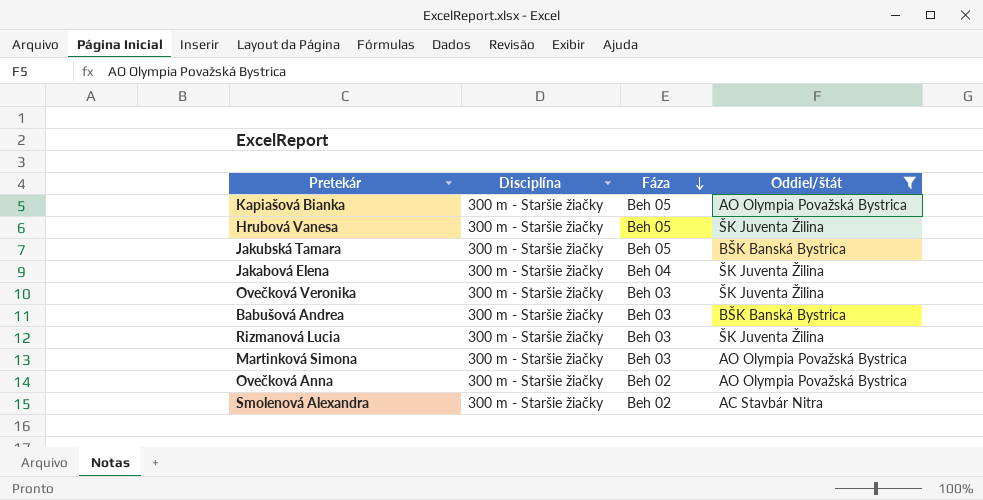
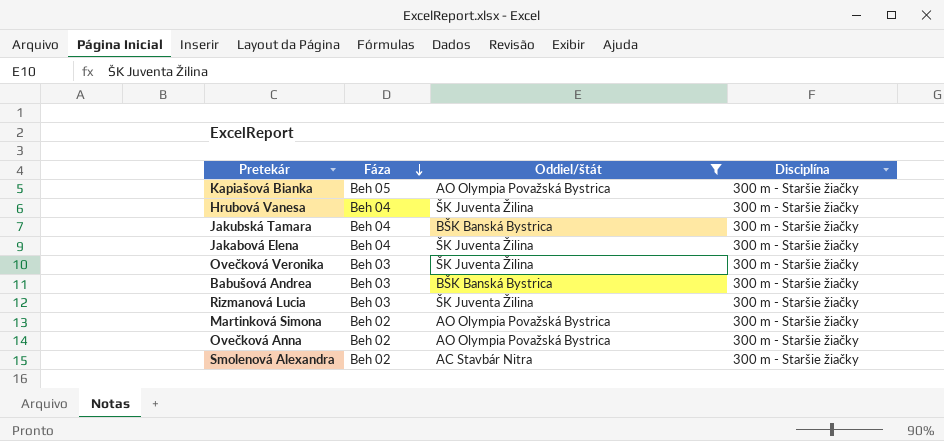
column Disciplína | position: 2 -> 4
Hrubová Vanesa | Fáza: Beh 05 -> Beh 04
Jakubská Tamara | Fáza: Beh 05 -> Beh 04
Martinková Simona | Fáza: Beh 03 -> Beh 02

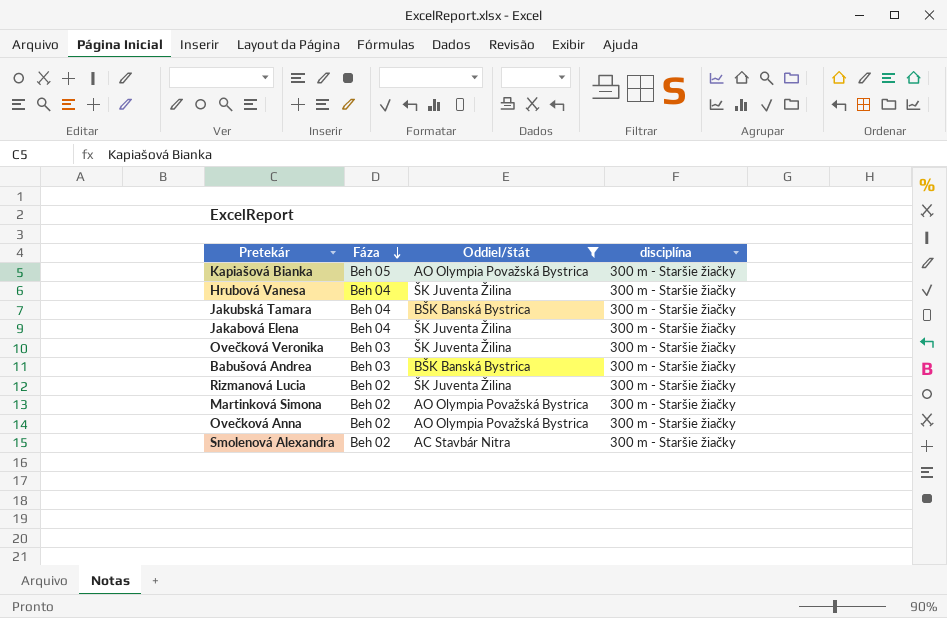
column name: Disciplína -> disciplína
Rizmanová Lucia | Fáza: Beh 03 -> Beh 02

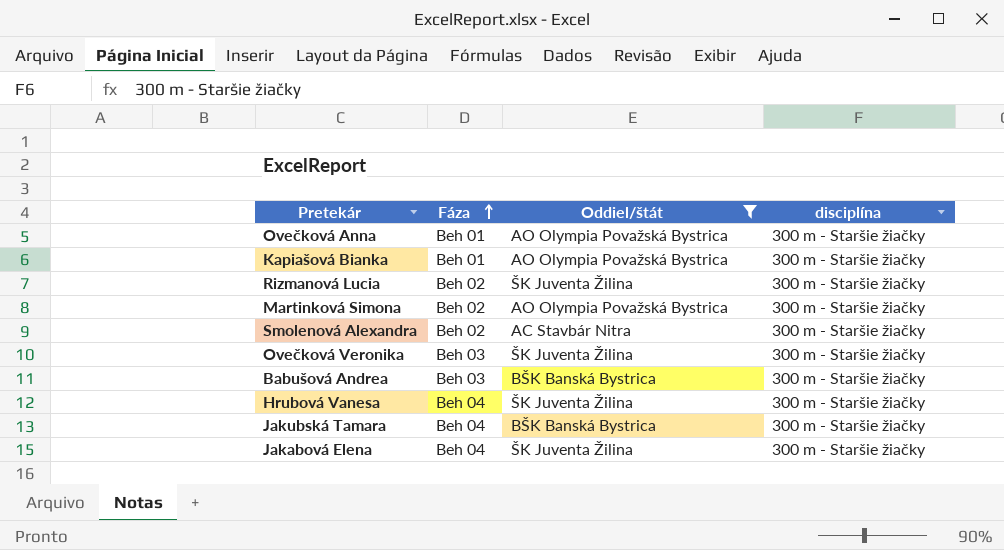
row order: Fáza descending -> Fáza ascending
Ovečková Anna | Fáza: Beh 02 -> Beh 01
Kapiašová Bianka | Fáza: Beh 05 -> Beh 01

